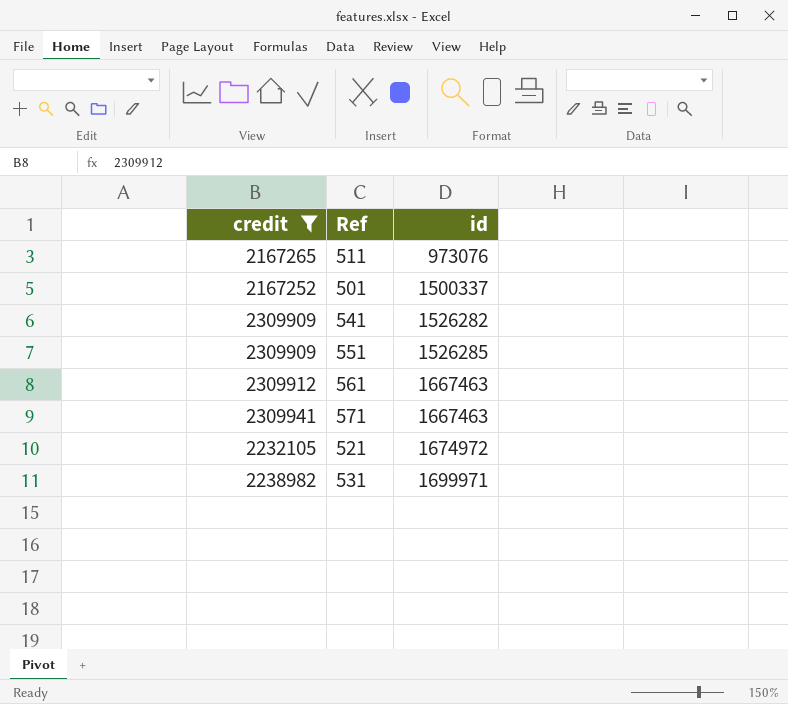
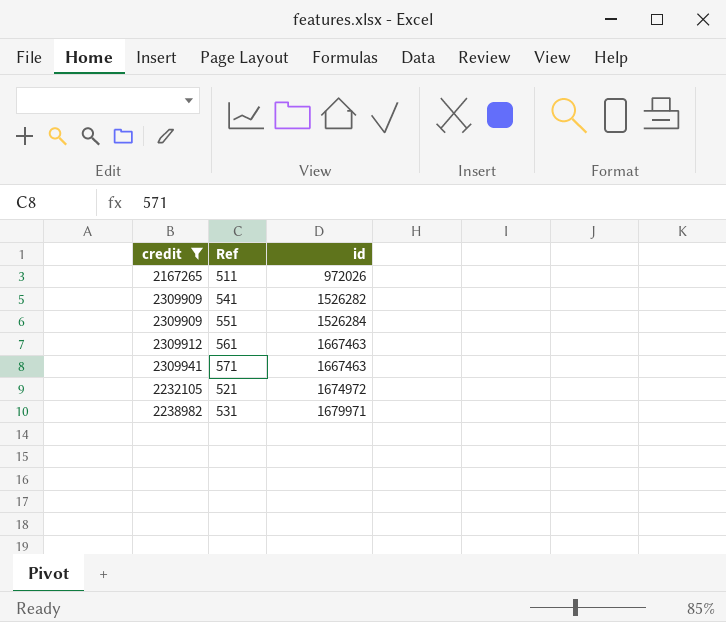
row 501: 2167252 | 1500337 -> none
511 | id: 973076 -> 972026
551 | id: 1526285 -> 1526284
531 | id: 1699971 -> 1679971

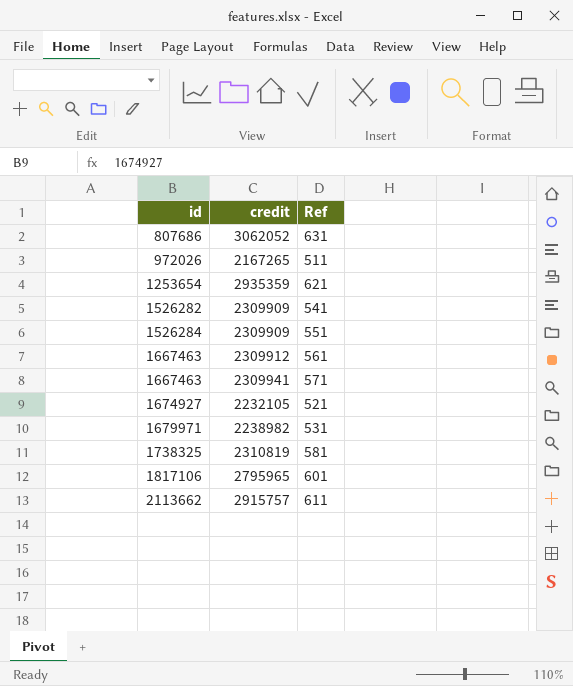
filter: credit <= 2309941 -> none
column id | position: 3 -> 1
521 | id: 1674972 -> 1674927

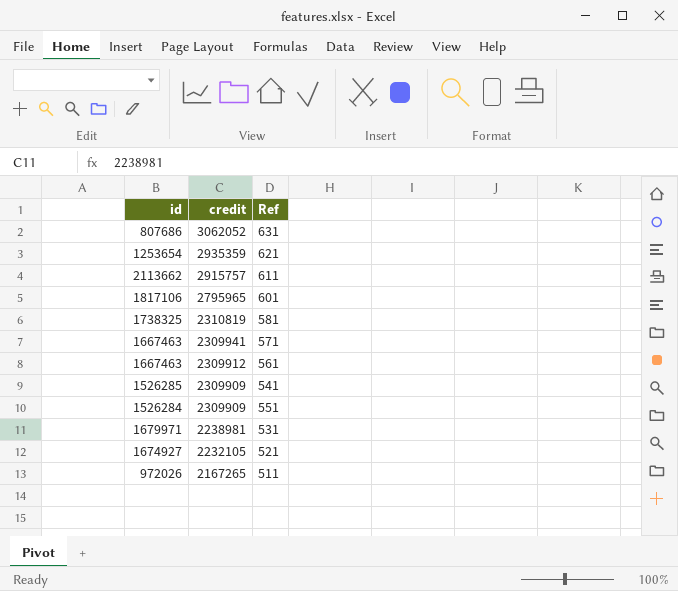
row order: id ascending -> credit descending
541 | id: 1526282 -> 1526285
531 | credit: 2238982 -> 2238981

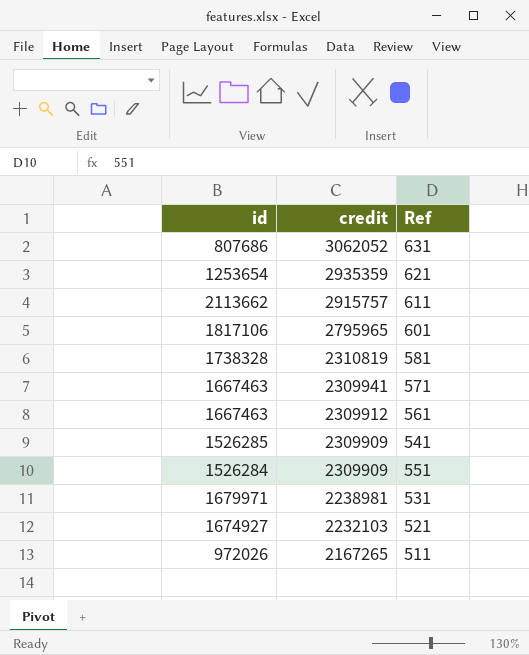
581 | id: 1738325 -> 1738328
521 | credit: 2232105 -> 2232103

